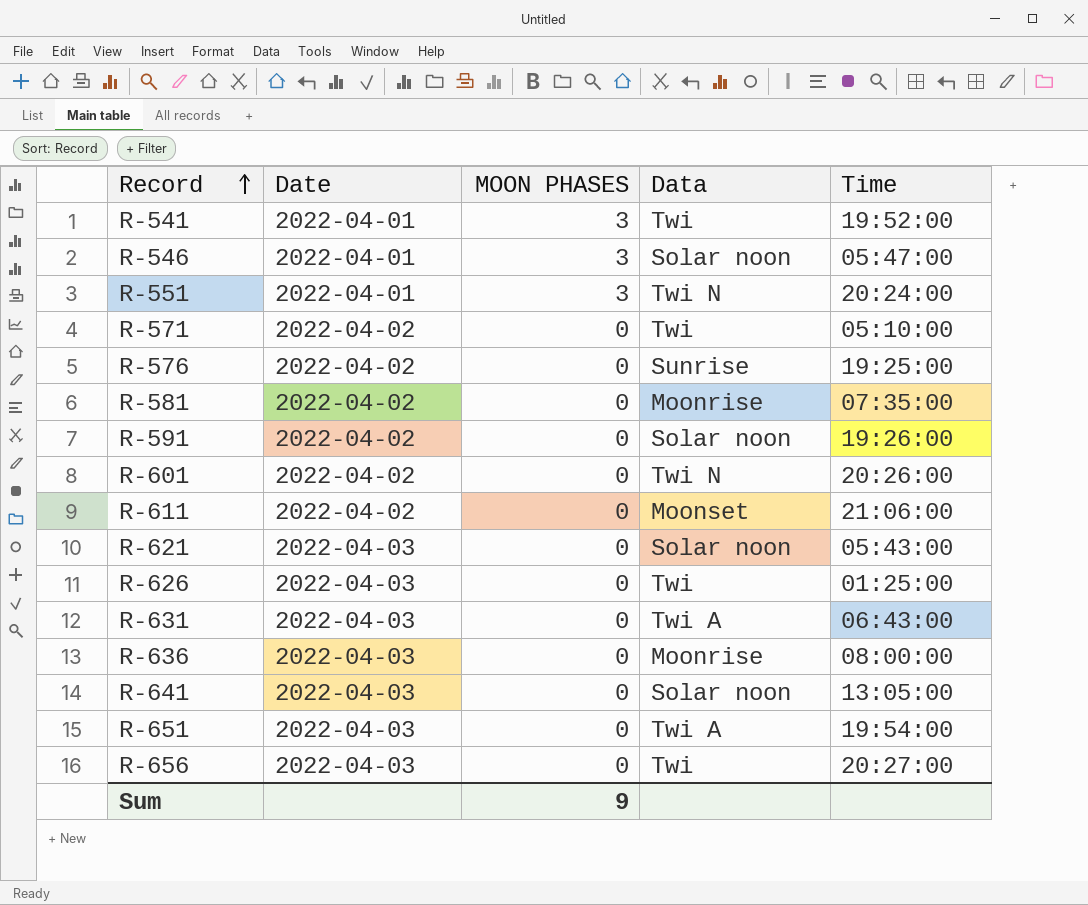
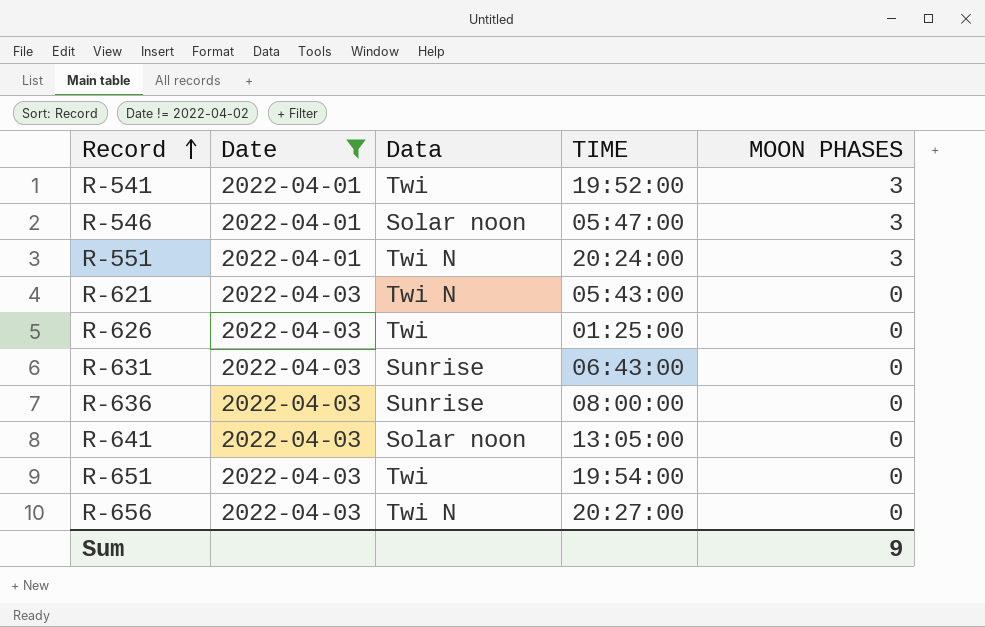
filter: none -> Date != 2022-04-02
column name: Time -> TIME
column MOON PHASES | position: 3 -> 5
R-621 | Data: Solar noon -> Twi N
R-631 | Data: Twi A -> Sunrise
R-636 | Data: Moonrise -> Sunrise
R-651 | Data: Twi A -> Twi
R-656 | Data: Twi -> Twi N

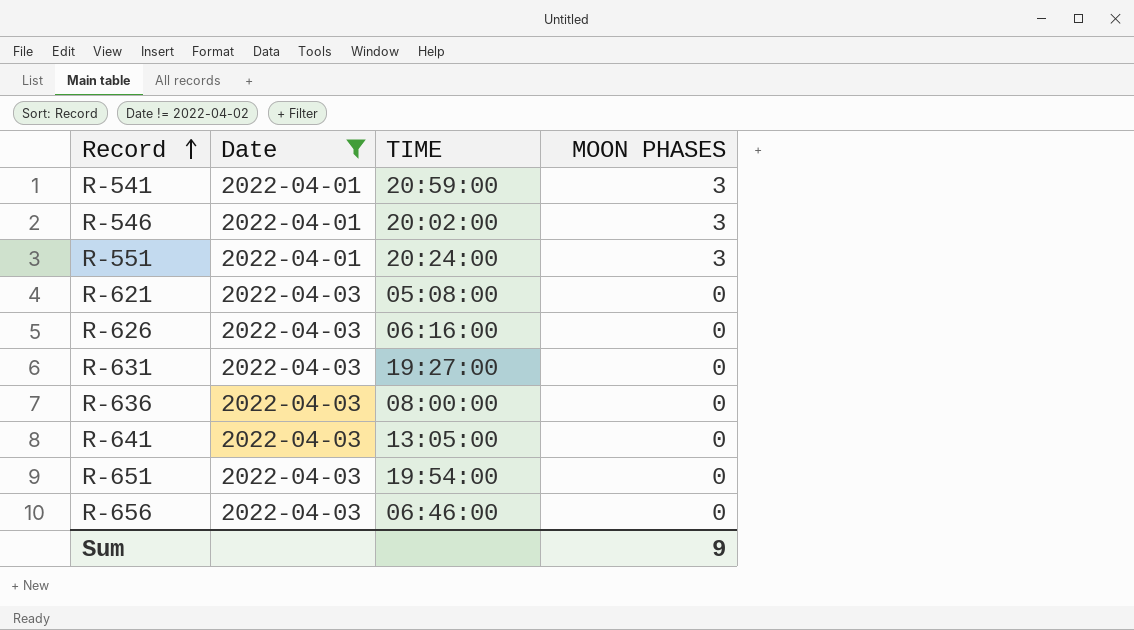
column Data | position: 3 -> none
R-541 | TIME: 19:52:00 -> 20:59:00
R-546 | TIME: 05:47:00 -> 20:02:00
R-621 | TIME: 05:43:00 -> 05:08:00
R-626 | TIME: 01:25:00 -> 06:16:00
R-631 | TIME: 06:43:00 -> 19:27:00
R-656 | TIME: 20:27:00 -> 06:46:00

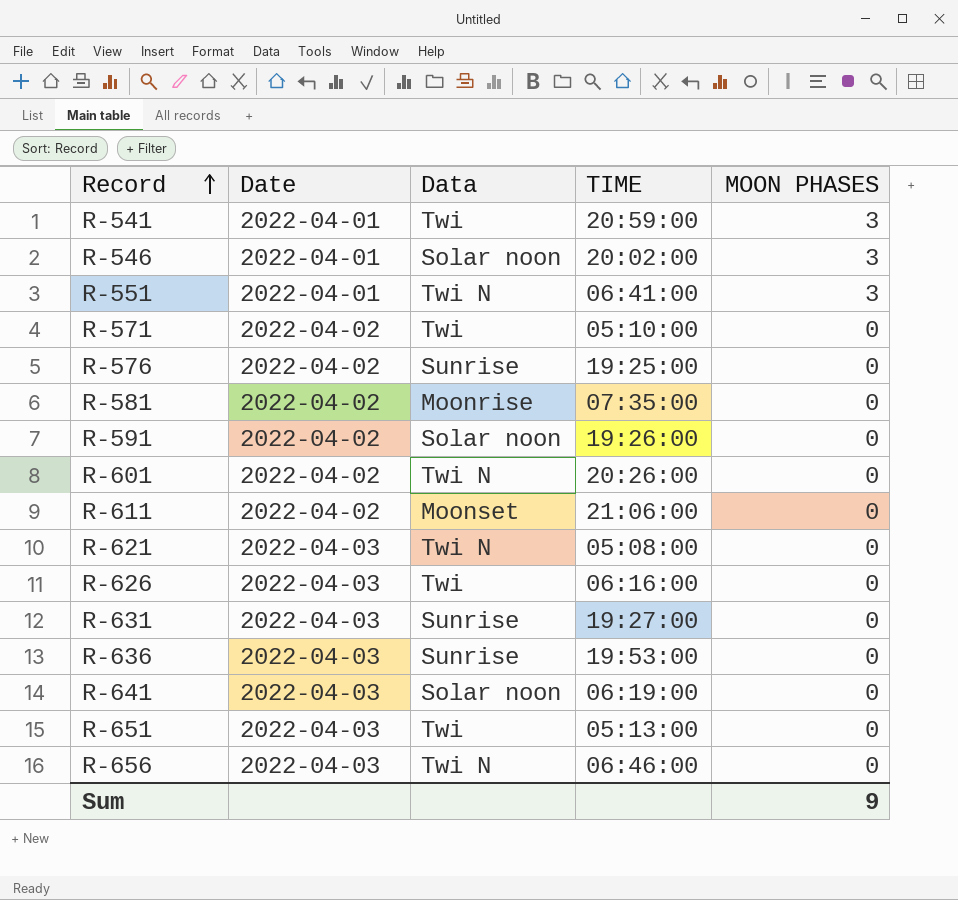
filter: Date != 2022-04-02 -> none
column Data | position: none -> 3
R-551 | TIME: 20:24:00 -> 06:41:00
R-636 | TIME: 08:00:00 -> 19:53:00
R-641 | TIME: 13:05:00 -> 06:19:00
R-651 | TIME: 19:54:00 -> 05:13:00

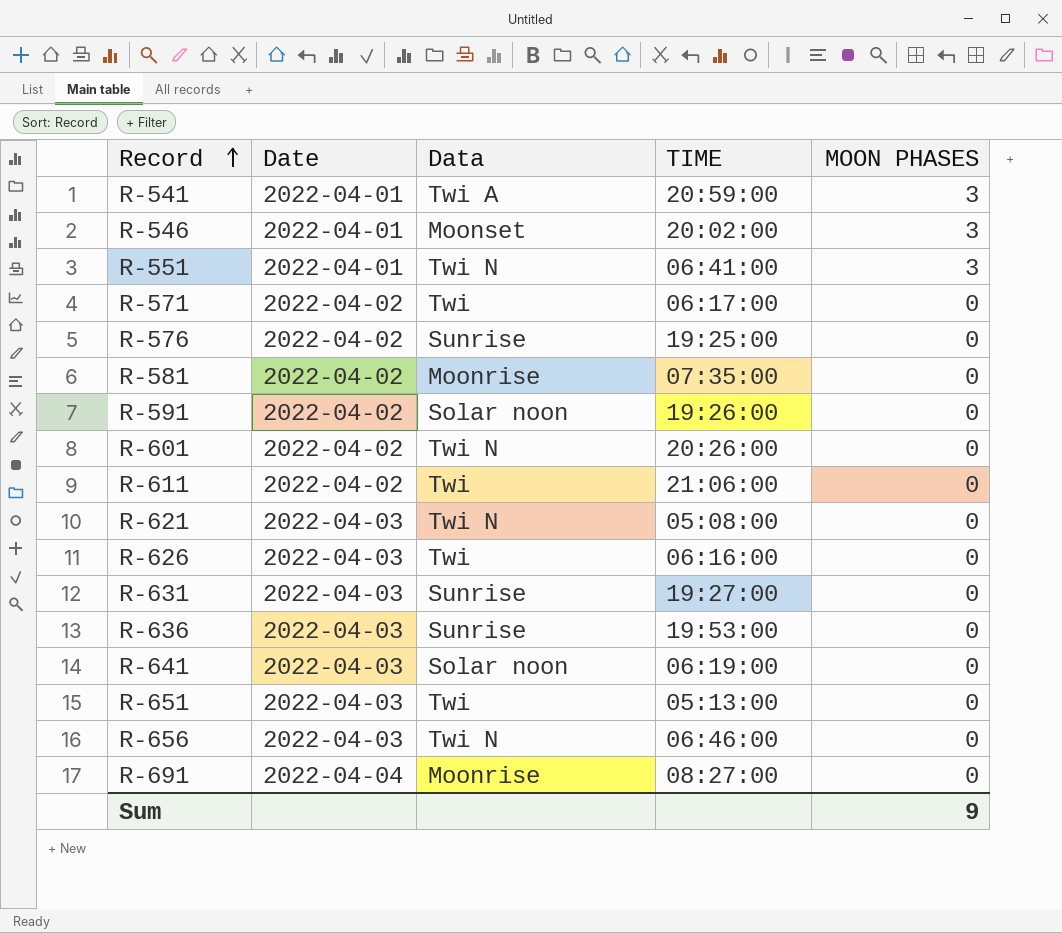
R-541 | Data: Twi -> Twi A
R-546 | Data: Solar noon -> Moonset
R-571 | TIME: 05:10:00 -> 06:17:00
R-611 | Data: Moonset -> Twi
row R-691: none -> 2022-04-04 | Moonrise | 08:27:00 | 0

